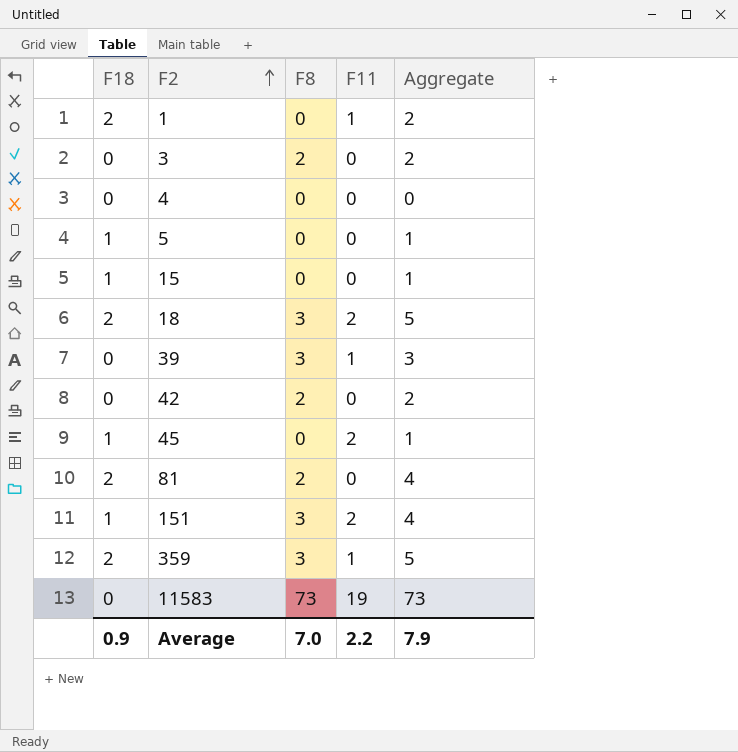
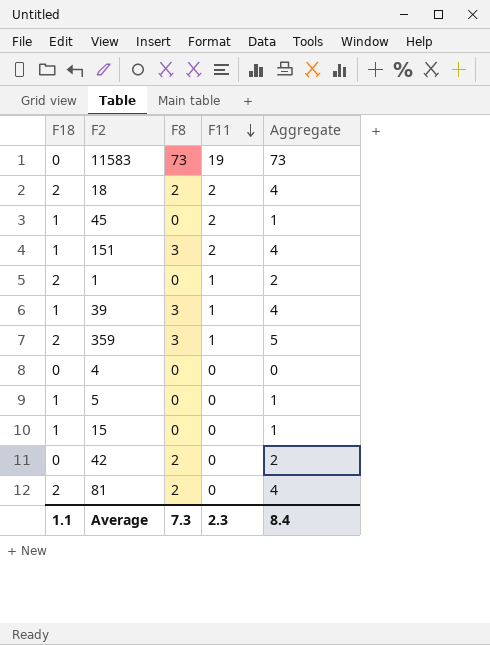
row order: F2 ascending -> F11 descending
row 3: 0 | 2 | 0 | 2 -> none
18 | F8: 3 -> 2
18 | Aggregate: 5 -> 4
39 | F18: 0 -> 1
39 | Aggregate: 3 -> 4
Average | F18: 0.9 -> 1.1
Average | F8: 7.0 -> 7.3
Average | F11: 2.2 -> 2.3
Average | Aggregate: 7.9 -> 8.4

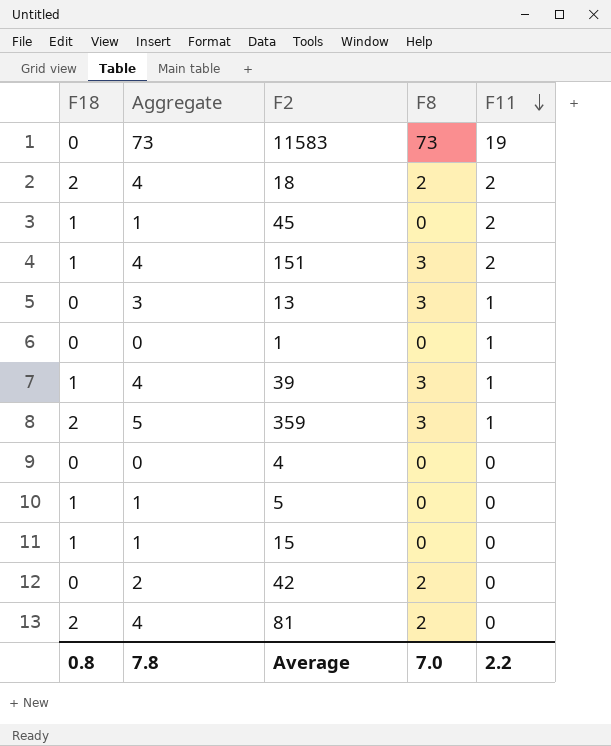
column Aggregate | position: 5 -> 2
row 13: none -> 0 | 3 | 3 | 1
1 | F18: 2 -> 0
1 | Aggregate: 2 -> 0
Average | F18: 1.1 -> 0.8
Average | Aggregate: 8.4 -> 7.8
Average | F8: 7.3 -> 7.0
Average | F11: 2.3 -> 2.2

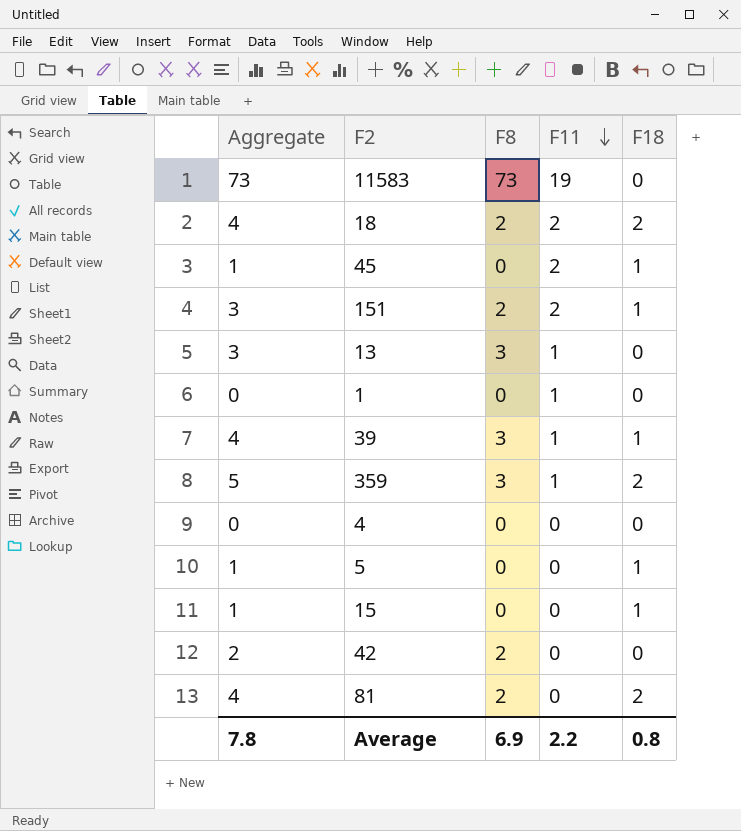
column F18 | position: 1 -> 5
151 | Aggregate: 4 -> 3
151 | F8: 3 -> 2
Average | F8: 7.0 -> 6.9

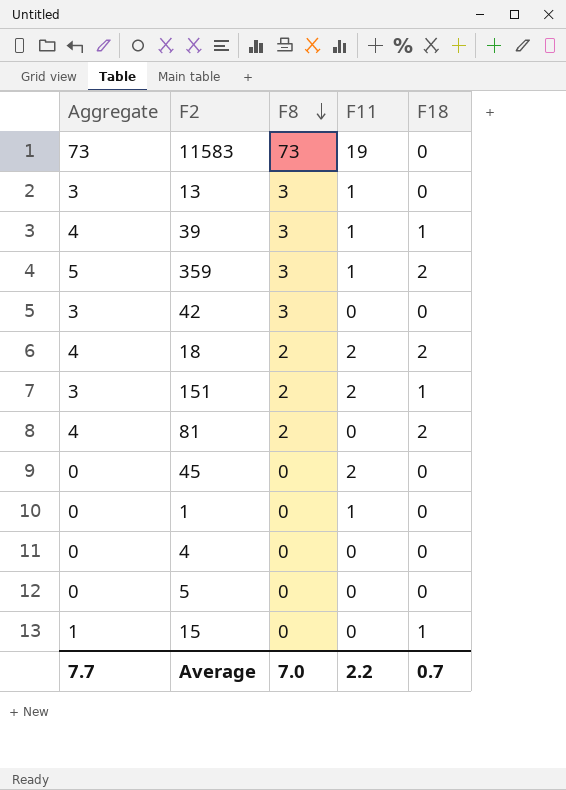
row order: F11 descending -> F8 descending
42 | Aggregate: 2 -> 3
42 | F8: 2 -> 3
45 | Aggregate: 1 -> 0
45 | F18: 1 -> 0
5 | Aggregate: 1 -> 0
5 | F18: 1 -> 0
Average | Aggregate: 7.8 -> 7.7
Average | F8: 6.9 -> 7.0
Average | F18: 0.8 -> 0.7

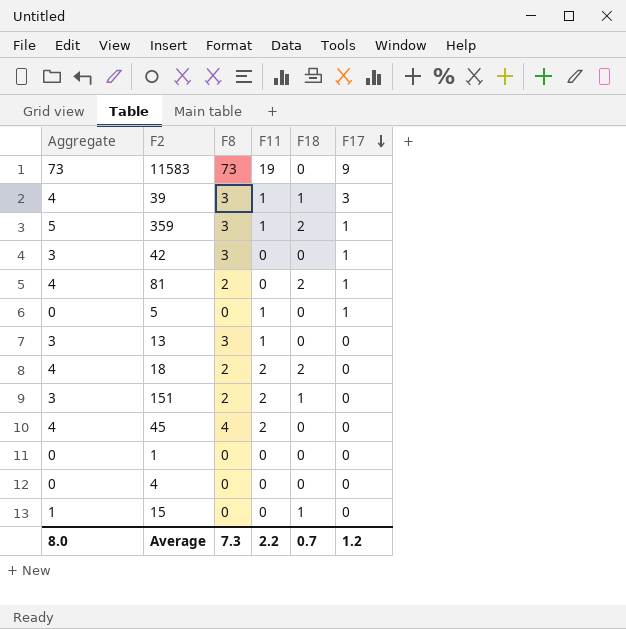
row order: F8 descending -> F17 descending
column F17 | position: none -> 6
5 | F11: 0 -> 1
45 | Aggregate: 0 -> 4
45 | F8: 0 -> 4
1 | F11: 1 -> 0
Average | Aggregate: 7.7 -> 8.0
Average | F8: 7.0 -> 7.3

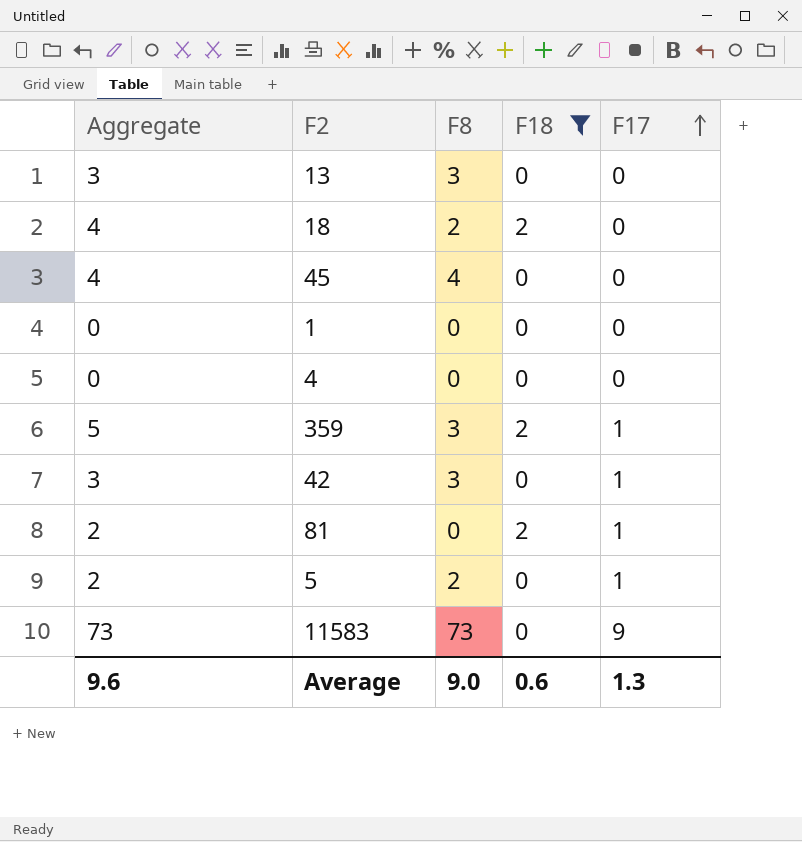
filter: none -> F18 != 1
row order: F17 descending -> F17 ascending
column F11 | position: 4 -> none
81 | Aggregate: 4 -> 2
81 | F8: 2 -> 0
5 | Aggregate: 0 -> 2
5 | F8: 0 -> 2
Average | Aggregate: 8.0 -> 9.6
Average | F8: 7.3 -> 9.0
Average | F18: 0.7 -> 0.6
Average | F17: 1.2 -> 1.3

